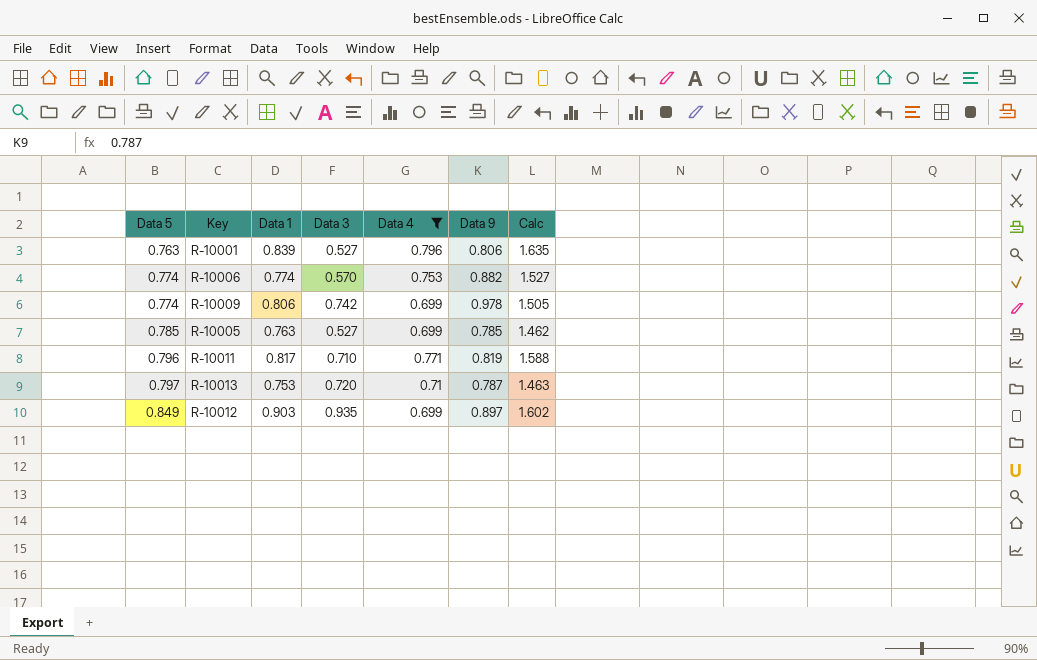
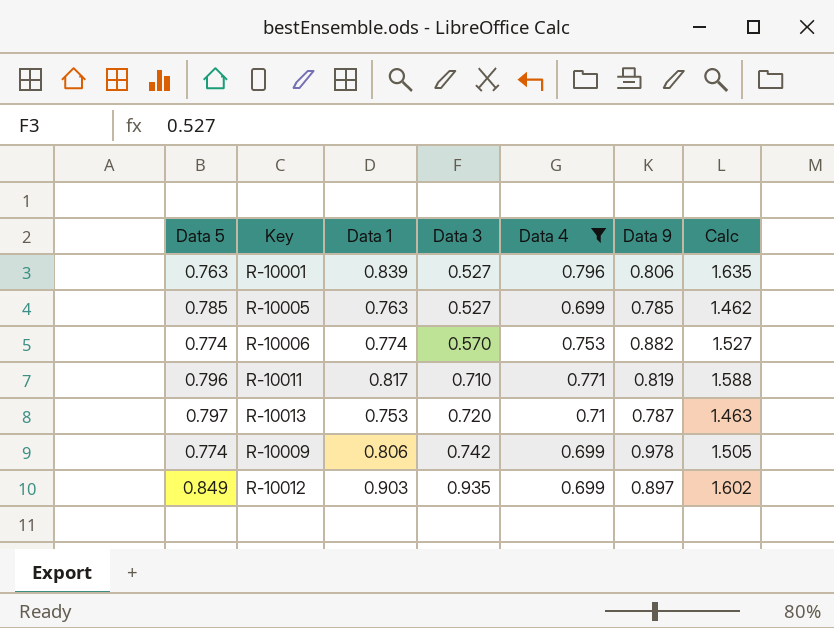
row order: Data 5 ascending -> Data 3 ascending

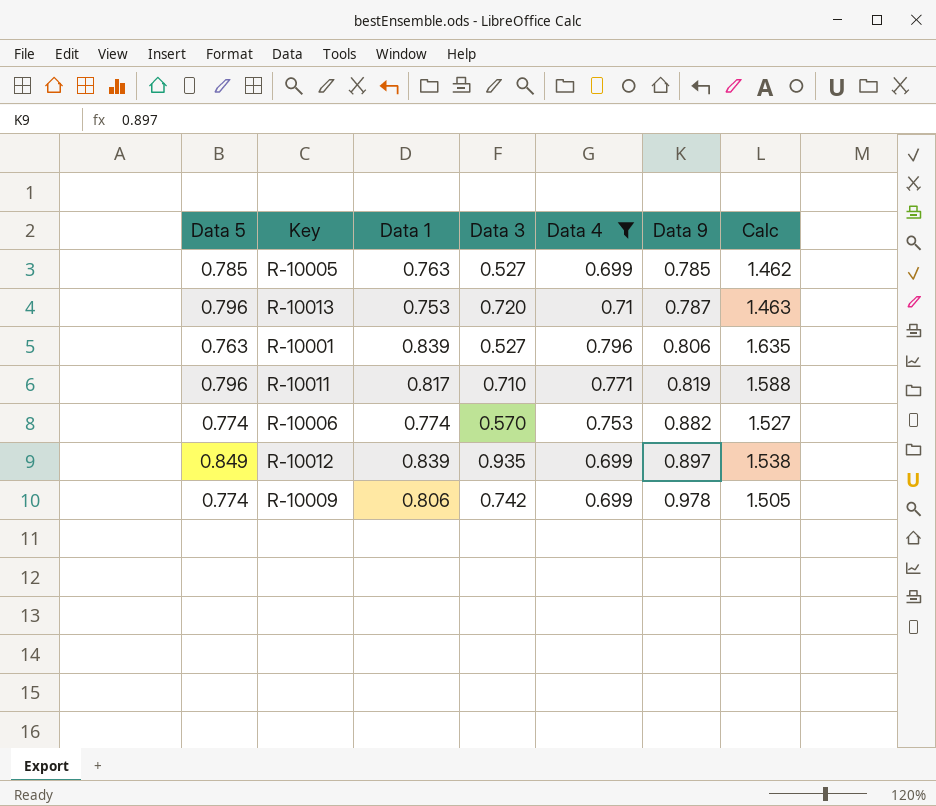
row order: Data 3 ascending -> Data 9 ascending
R-10013 | Data 5: 0.797 -> 0.796
R-10012 | Data 1: 0.903 -> 0.839
R-10012 | Calc: 1.602 -> 1.538

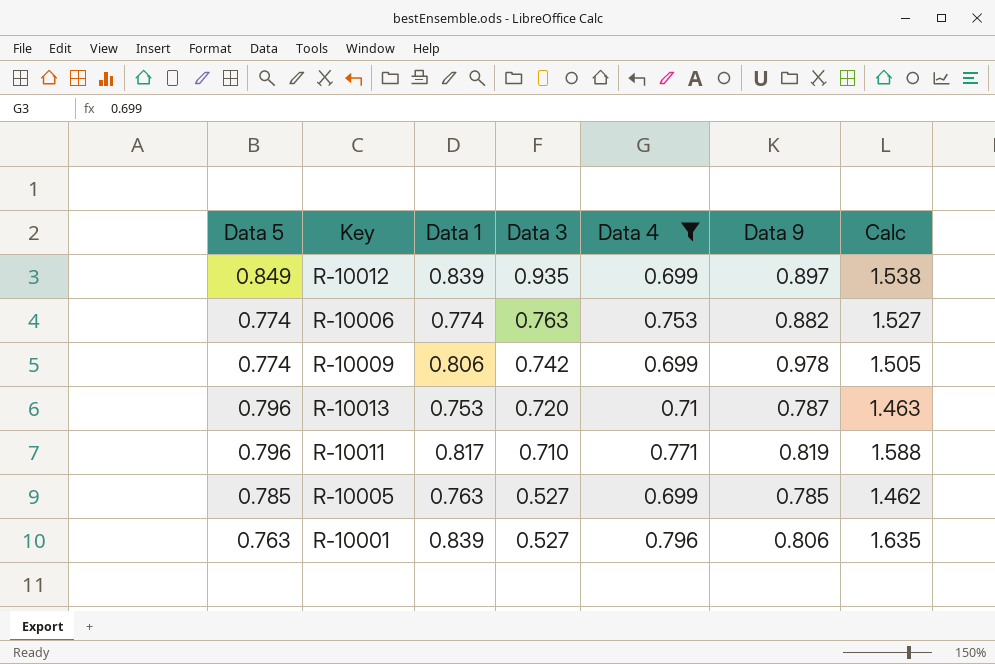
row order: Data 9 ascending -> Data 3 descending
R-10006 | Data 3: 0.570 -> 0.763

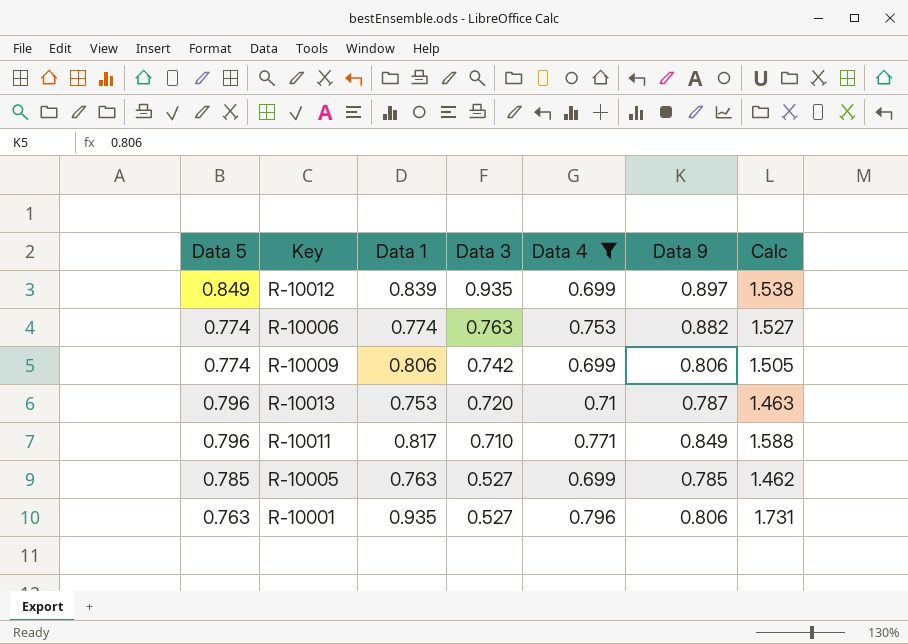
R-10009 | Data 9: 0.978 -> 0.806
R-10011 | Data 9: 0.819 -> 0.849
R-10001 | Data 1: 0.839 -> 0.935
R-10001 | Calc: 1.635 -> 1.731

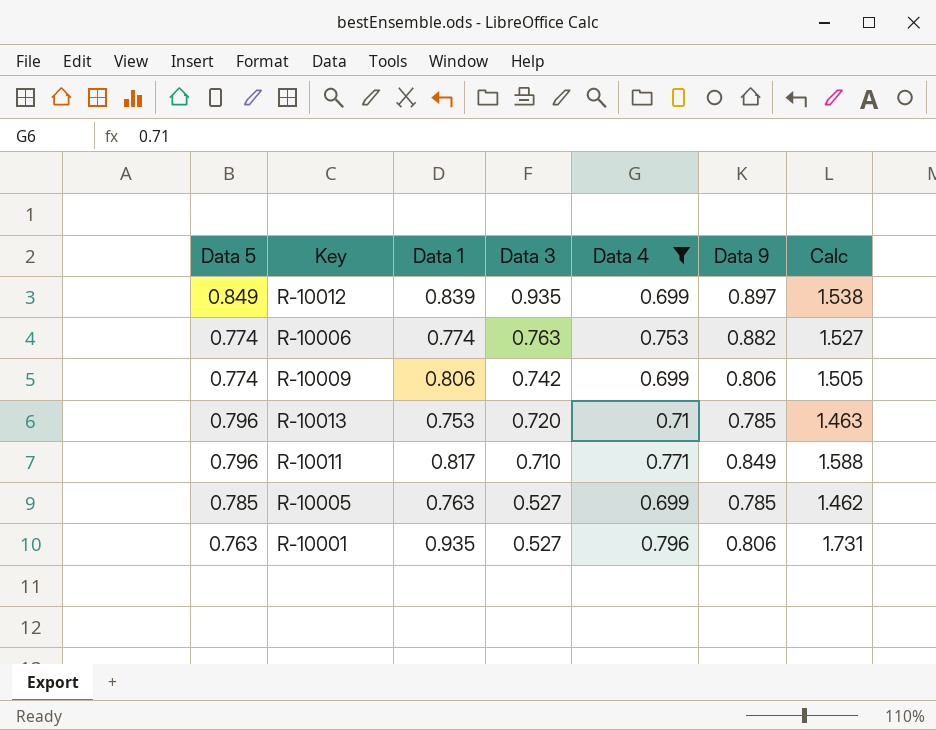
R-10013 | Data 9: 0.787 -> 0.785

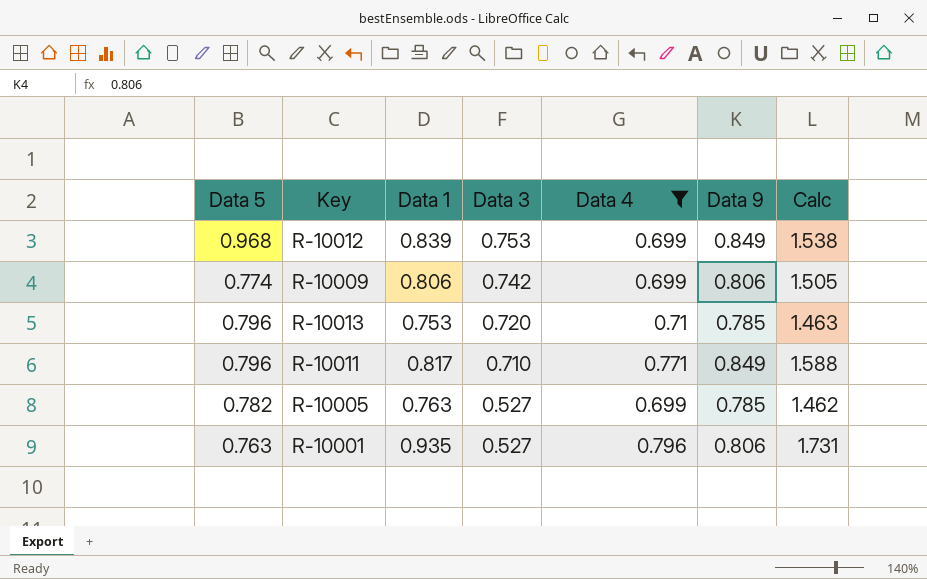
row R-10006: 0.774 | 0.774 | 0.763 | 0.753 | 0.882 | 1.527 -> none
R-10012 | Data 5: 0.849 -> 0.968
R-10012 | Data 3: 0.935 -> 0.753
R-10012 | Data 9: 0.897 -> 0.849
R-10005 | Data 5: 0.785 -> 0.782

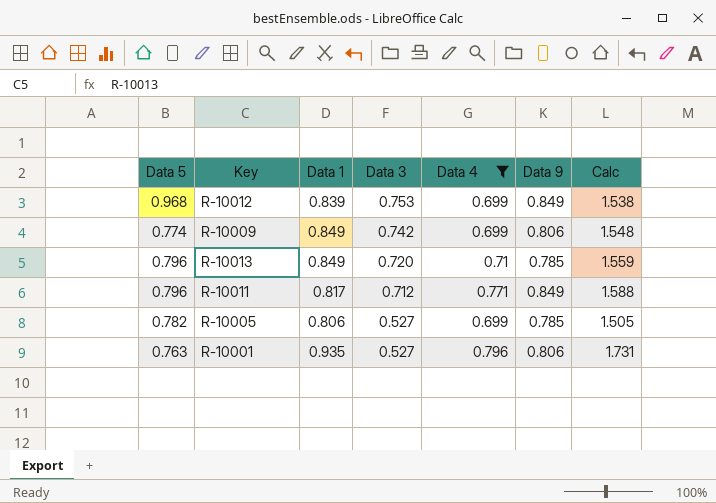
R-10009 | Data 1: 0.806 -> 0.849
R-10009 | Calc: 1.505 -> 1.548
R-10013 | Data 1: 0.753 -> 0.849
R-10013 | Calc: 1.463 -> 1.559
R-10011 | Data 3: 0.710 -> 0.712
R-10005 | Data 1: 0.763 -> 0.806
R-10005 | Calc: 1.462 -> 1.505

